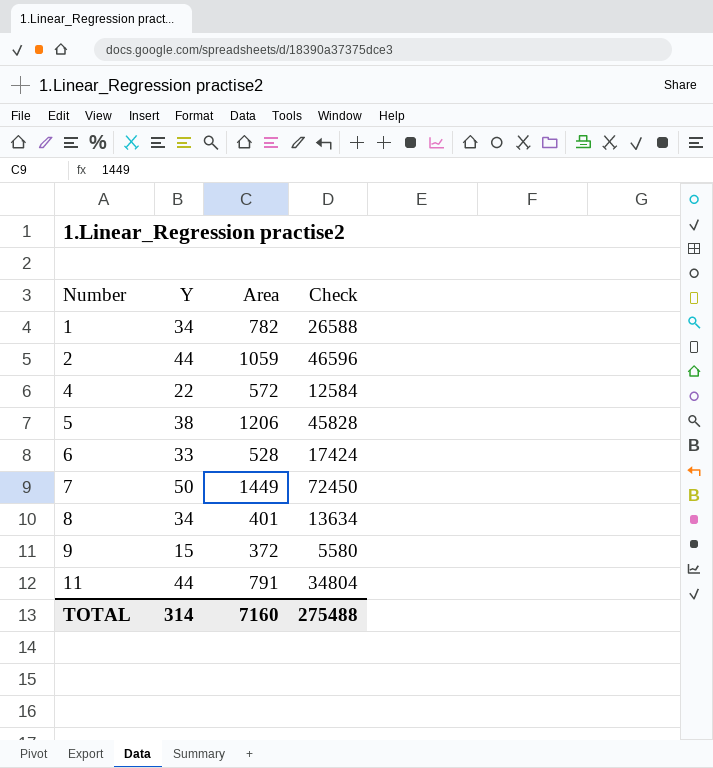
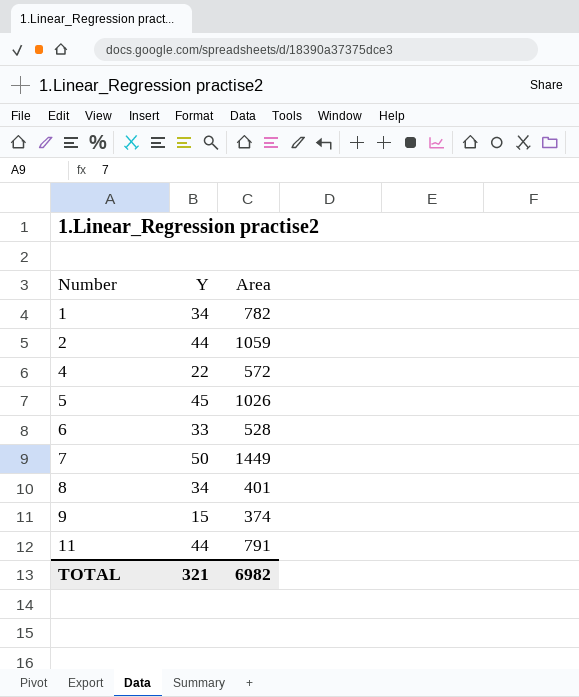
column Check | formula: [Y] * [Area] -> none
5 | Y: 38 -> 45
5 | Area: 1206 -> 1026
9 | Area: 372 -> 374
TOTAL | Y: 314 -> 321
TOTAL | Area: 7160 -> 6982

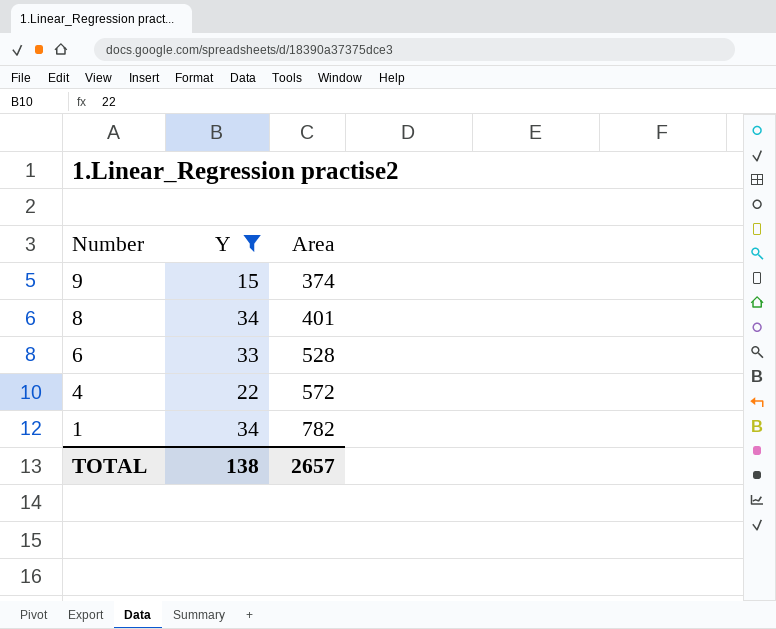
filter: none -> Y <= 34
row order: Number ascending -> Number descending
TOTAL | Y: 321 -> 138
TOTAL | Area: 6982 -> 2657

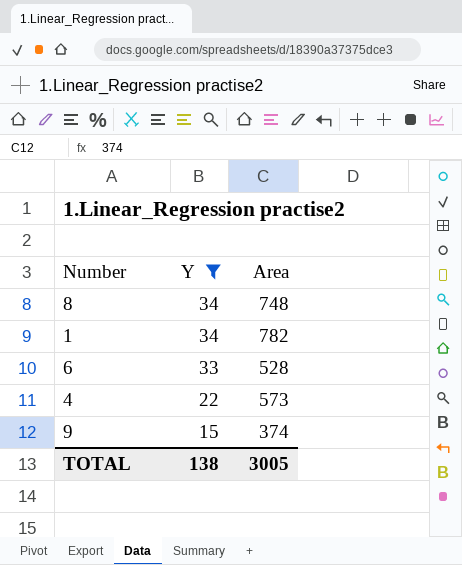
row order: Number descending -> Y descending
8 | Area: 401 -> 748
4 | Area: 572 -> 573
TOTAL | Area: 2657 -> 3005

